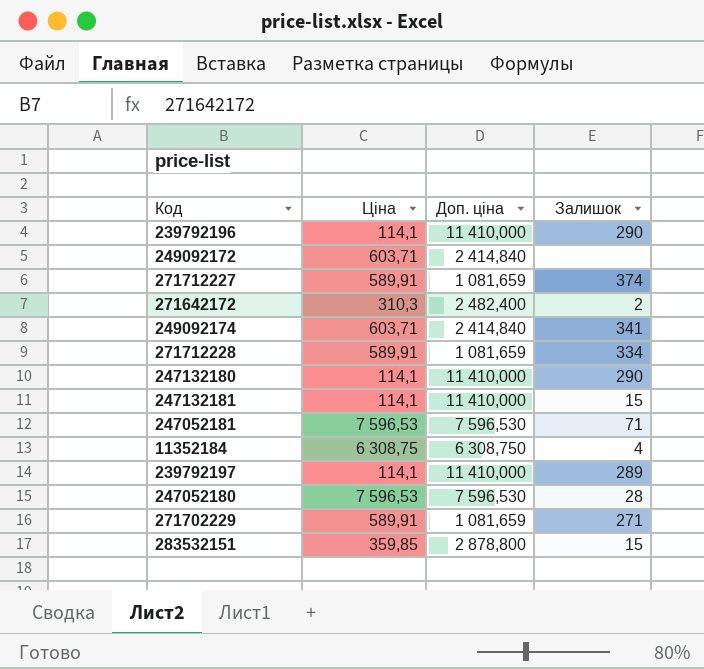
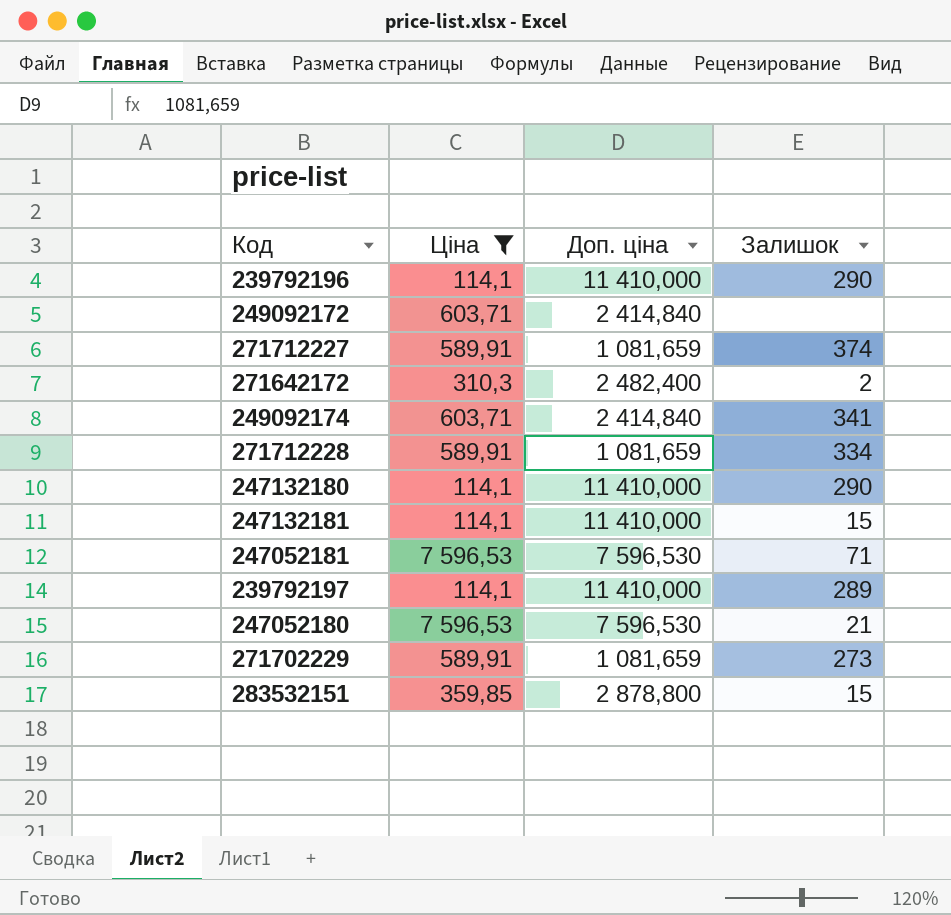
filter: none -> Ціна != 6 308,75
247052180 | Залишок: 28 -> 21
271702229 | Залишок: 271 -> 273

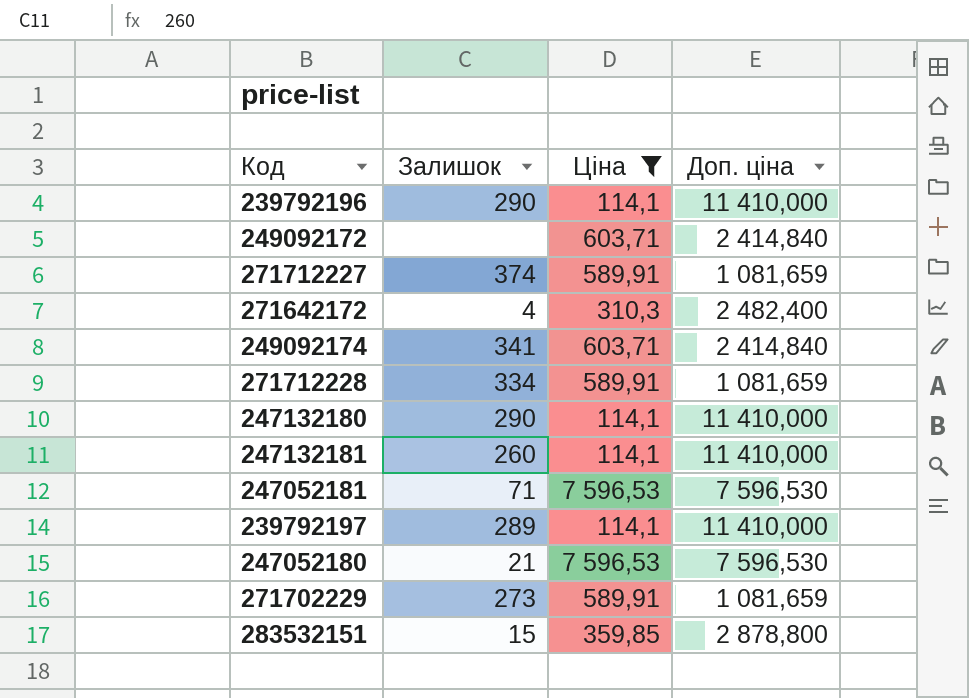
column Залишок | position: 4 -> 2
271642172 | Залишок: 2 -> 4
247132181 | Залишок: 15 -> 260

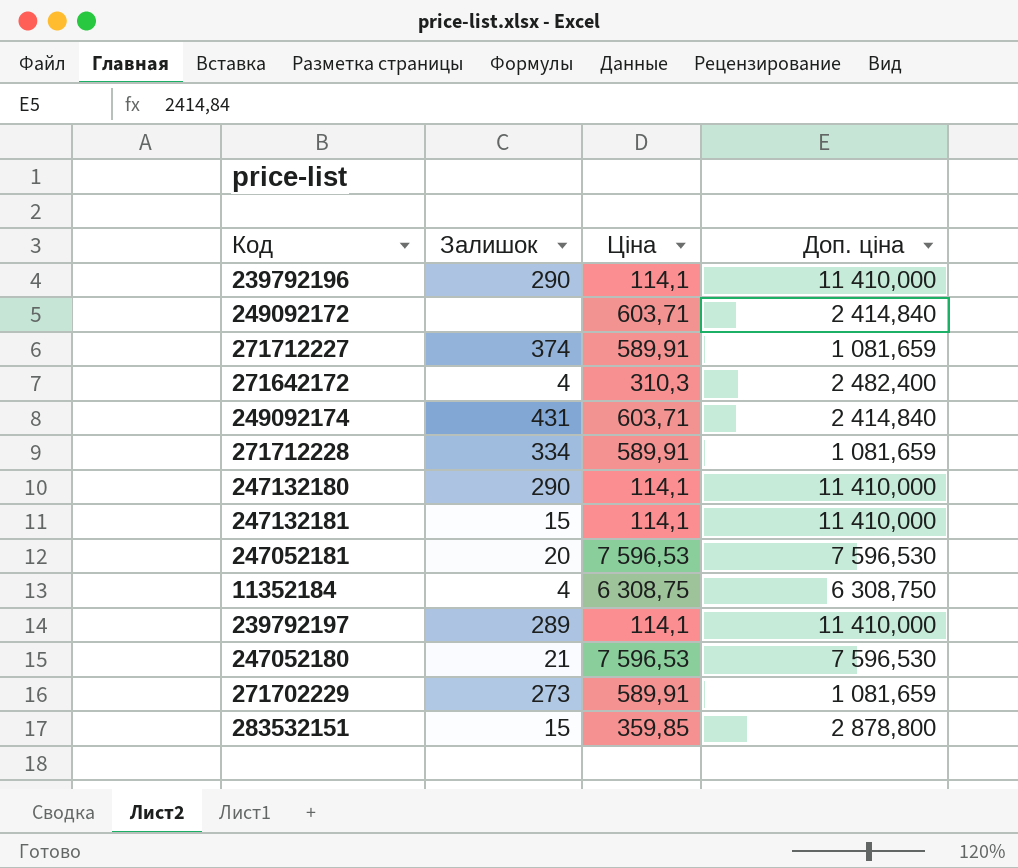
filter: Ціна != 6 308,75 -> none
249092174 | Залишок: 341 -> 431
247132181 | Залишок: 260 -> 15
247052181 | Залишок: 71 -> 20

